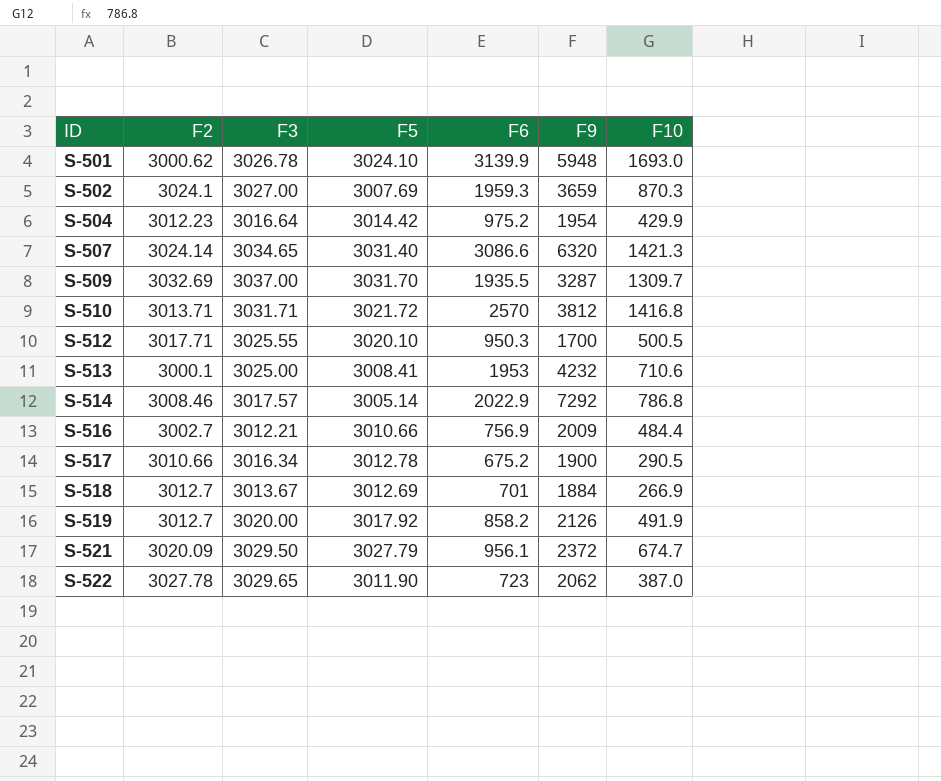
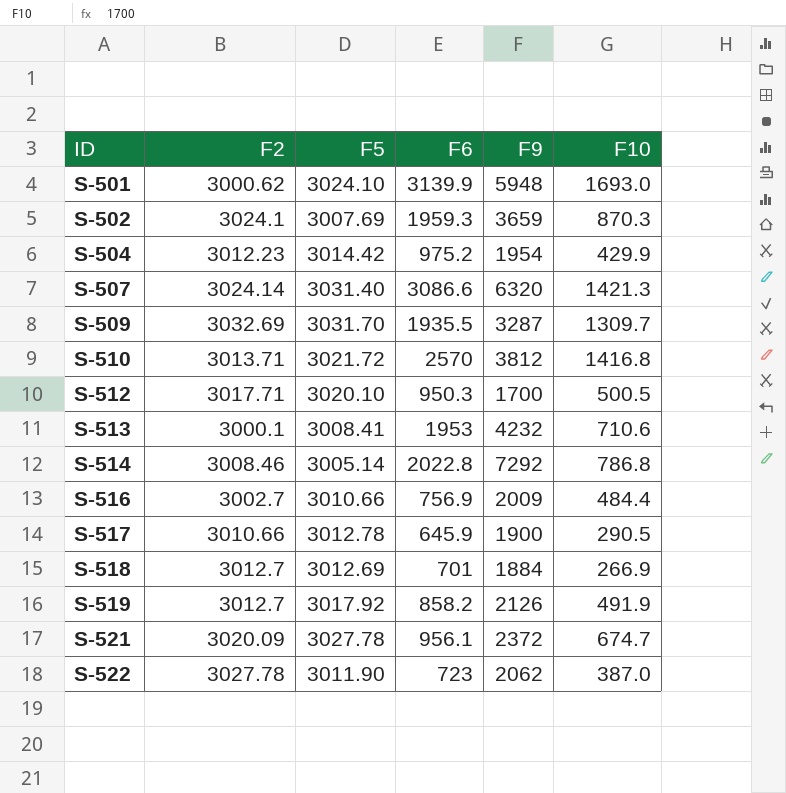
column F3 | position: 3 -> none
S-514 | F6: 2022.9 -> 2022.8
S-517 | F6: 675.2 -> 645.9
S-521 | F5: 3027.79 -> 3027.78

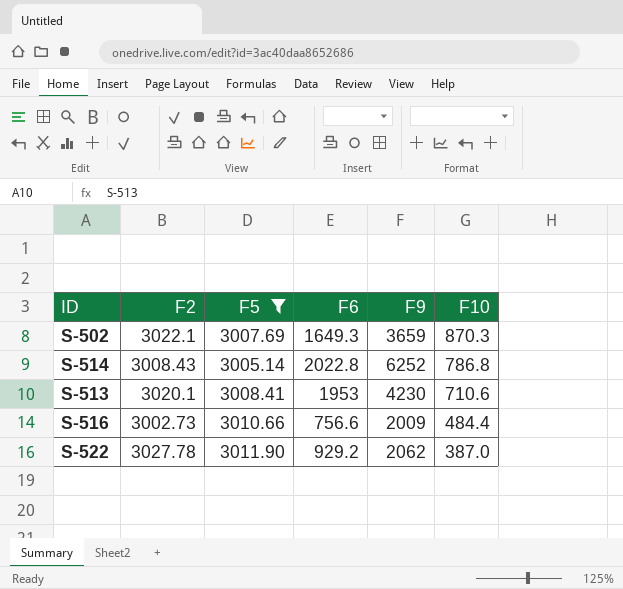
filter: none -> F5 <= 3011.90
row order: ID ascending -> F10 descending
S-502 | F2: 3024.1 -> 3022.1
S-502 | F6: 1959.3 -> 1649.3
S-514 | F2: 3008.46 -> 3008.43
S-514 | F9: 7292 -> 6252
S-513 | F2: 3000.1 -> 3020.1
S-513 | F9: 4232 -> 4230
S-516 | F2: 3002.7 -> 3002.73
S-516 | F6: 756.9 -> 756.6
S-522 | F6: 723 -> 929.2

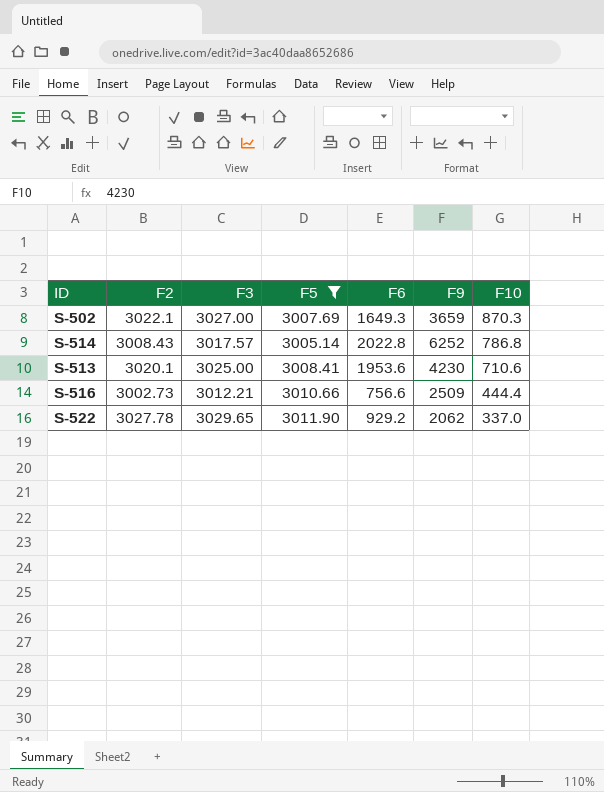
column F3 | position: none -> 3
S-513 | F6: 1953 -> 1953.6
S-516 | F9: 2009 -> 2509
S-516 | F10: 484.4 -> 444.4
S-522 | F10: 387.0 -> 337.0

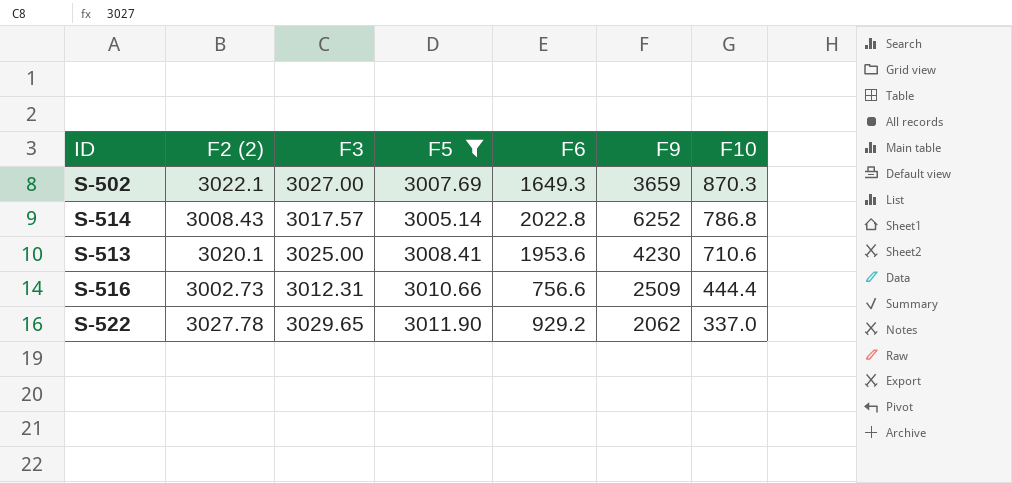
column name: F2 -> F2 (2)
S-516 | F3: 3012.21 -> 3012.31

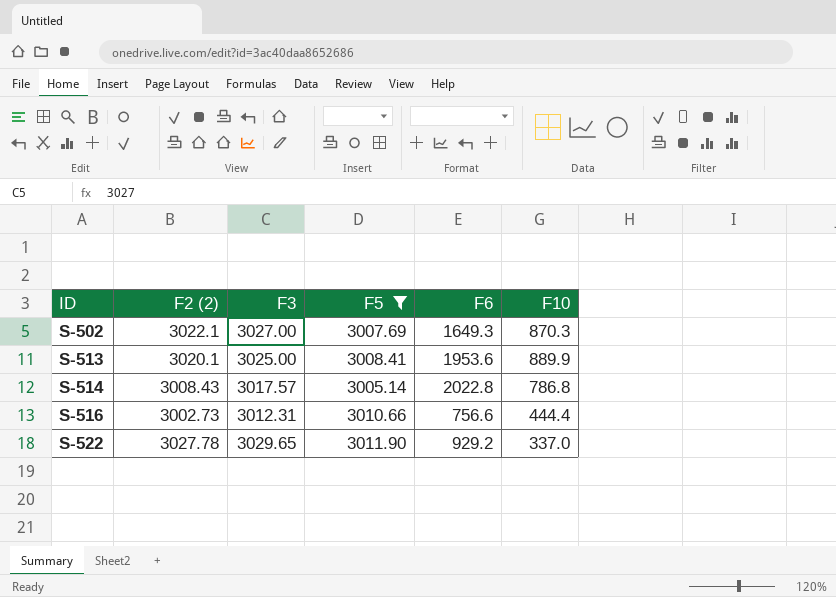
row order: F10 descending -> ID ascending
column F9 | position: 6 -> none
S-513 | F10: 710.6 -> 889.9

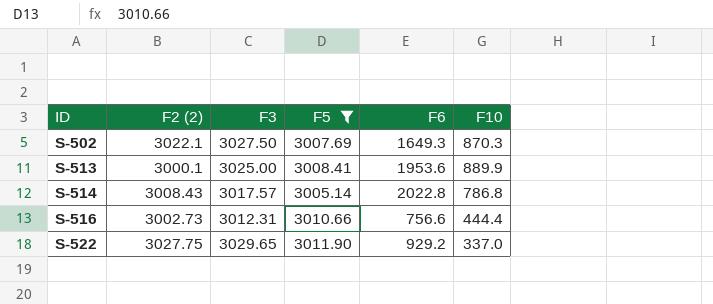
S-502 | F3: 3027.00 -> 3027.50
S-513 | F2 (2): 3020.1 -> 3000.1
S-522 | F2 (2): 3027.78 -> 3027.75

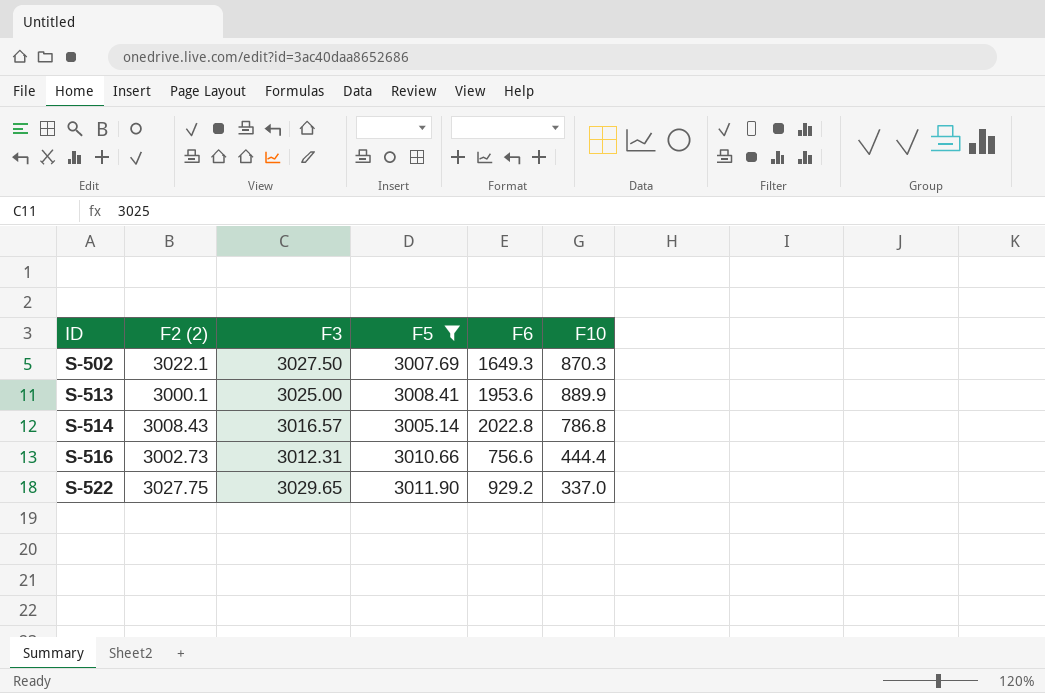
S-514 | F3: 3017.57 -> 3016.57

